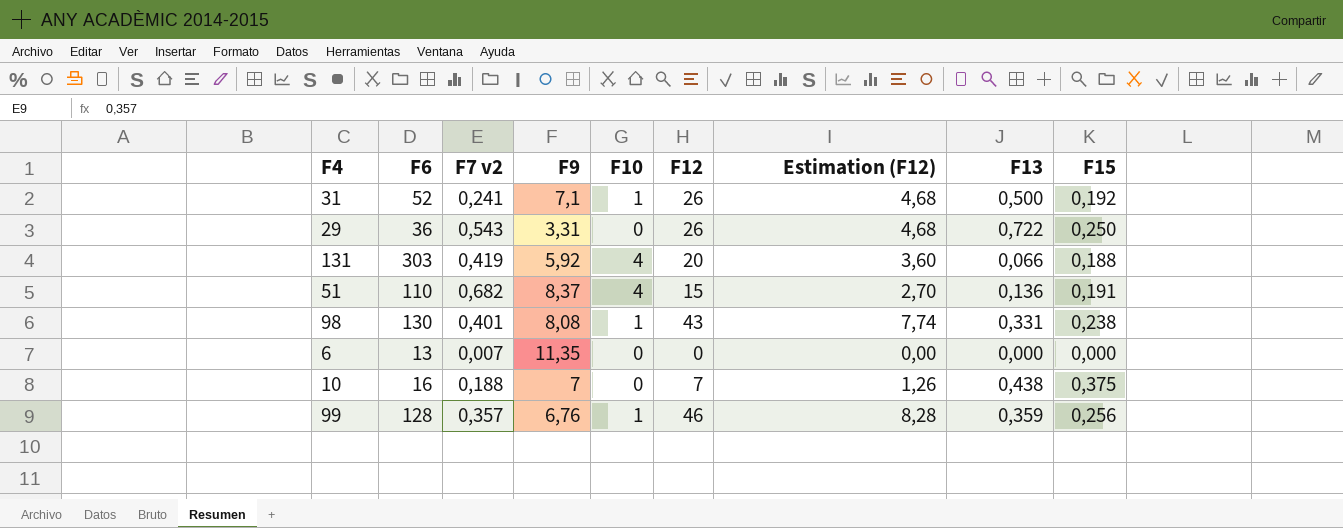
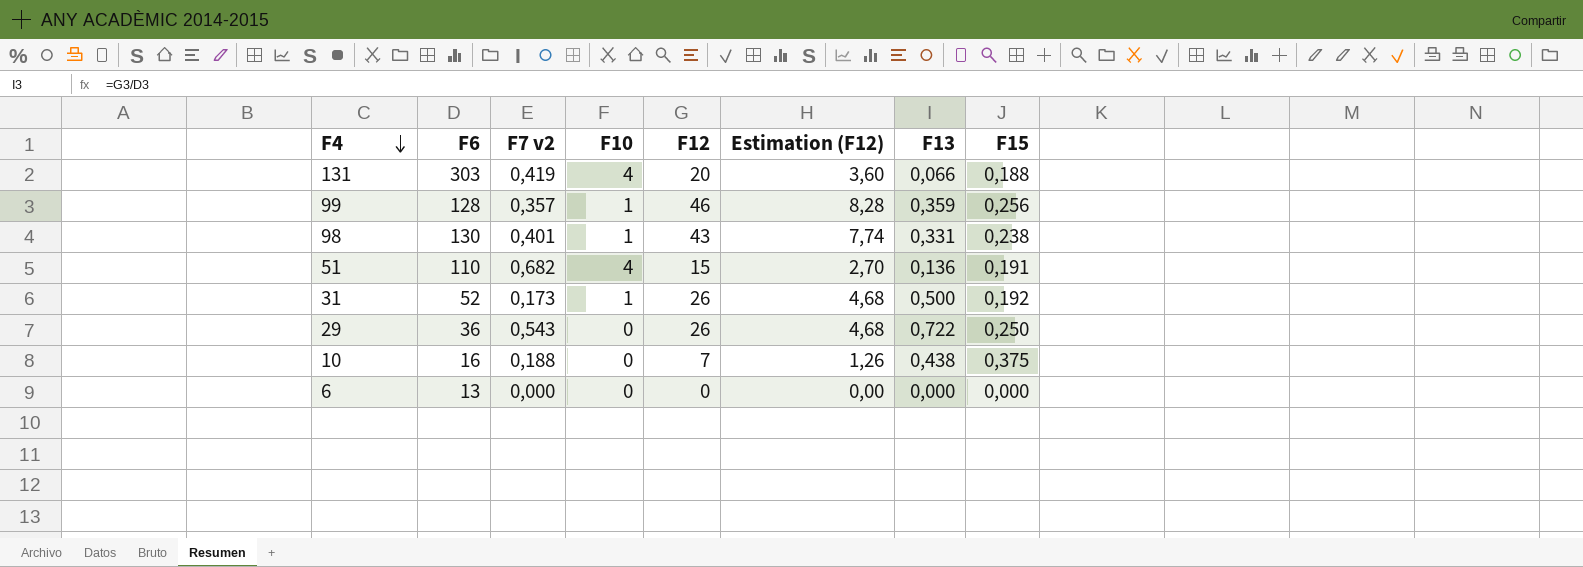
row order: none -> F4 descending
column F9 | position: 4 -> none
31 | F7 v2: 0,241 -> 0,173
6 | F7 v2: 0,007 -> 0,000

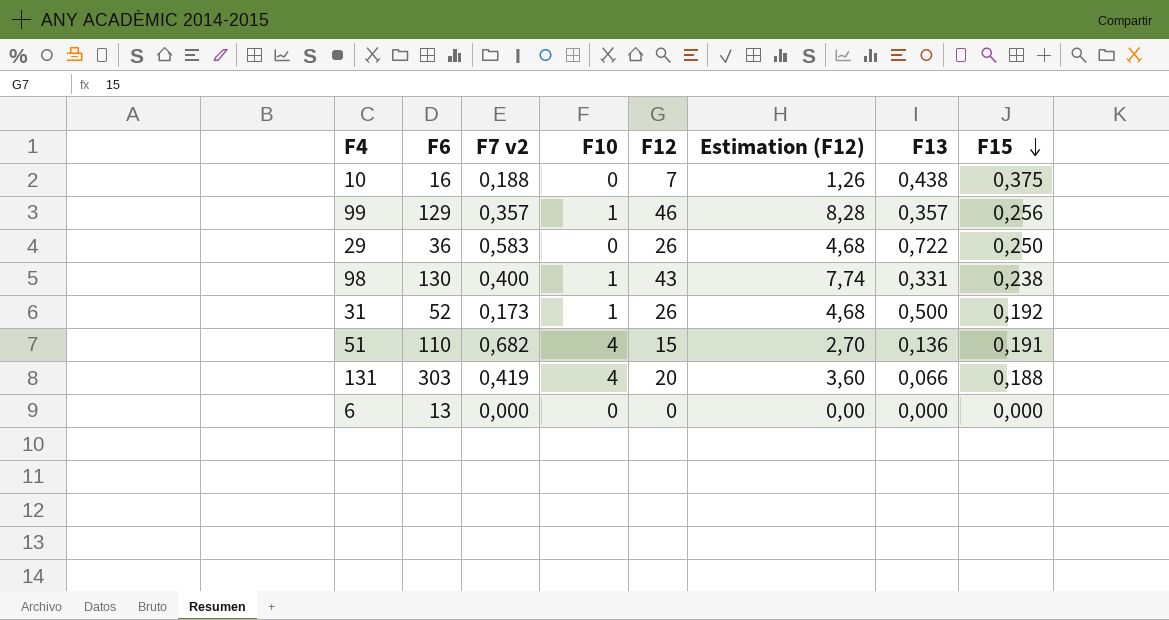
row order: F4 descending -> F15 descending
99 | F6: 128 -> 129
99 | F13: 0,359 -> 0,357
29 | F7 v2: 0,543 -> 0,583
98 | F7 v2: 0,401 -> 0,400

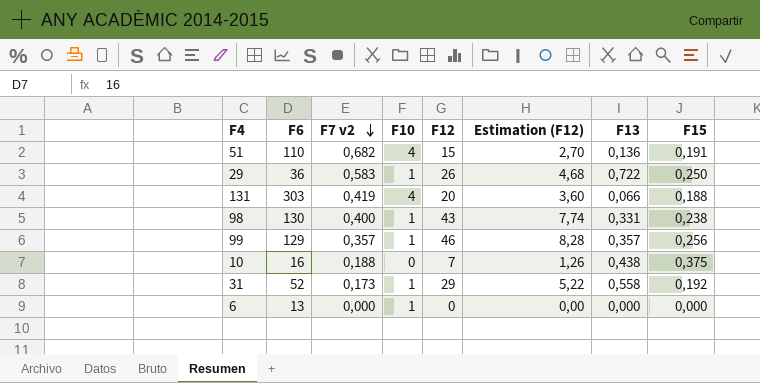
row order: F15 descending -> F7 v2 descending
29 | F10: 0 -> 1
31 | F12: 26 -> 29
31 | Estimation (F12): 4,68 -> 5,22
31 | F13: 0,500 -> 0,558
6 | F10: 0 -> 1

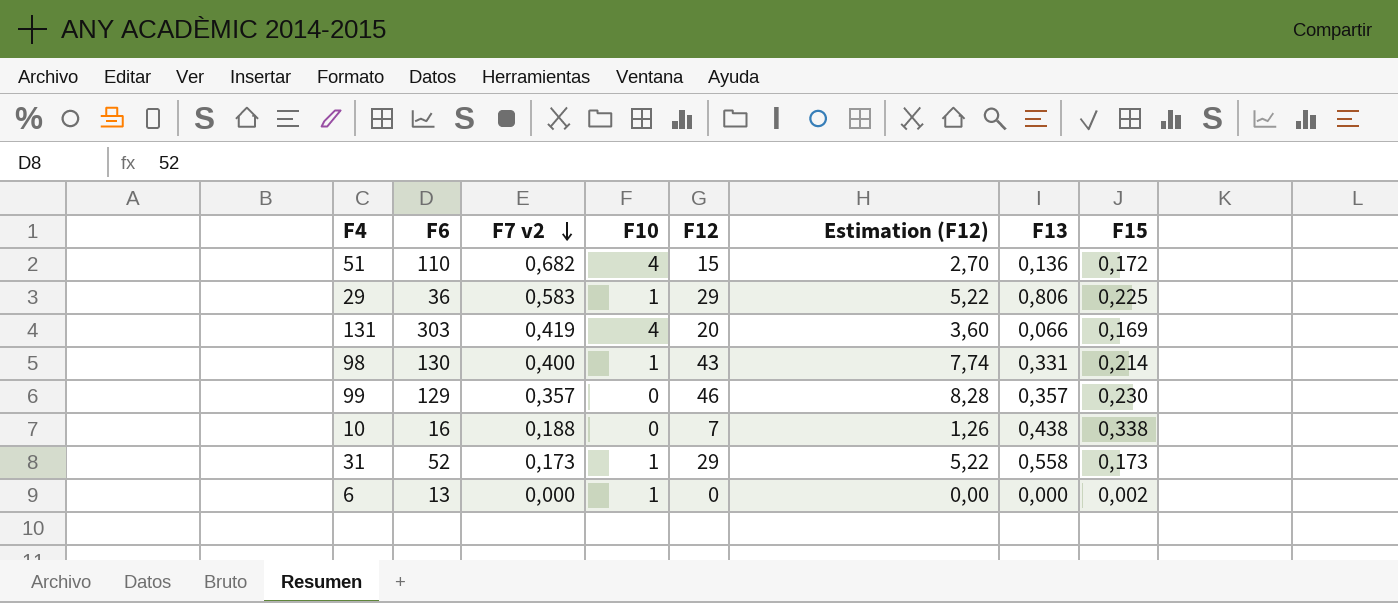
51 | F15: 0,191 -> 0,172
29 | F12: 26 -> 29
29 | Estimation (F12): 4,68 -> 5,22
29 | F13: 0,722 -> 0,806
29 | F15: 0,250 -> 0,225
131 | F15: 0,188 -> 0,169
98 | F15: 0,238 -> 0,214
99 | F10: 1 -> 0
99 | F15: 0,256 -> 0,230
10 | F15: 0,375 -> 0,338
31 | F15: 0,192 -> 0,173
6 | F15: 0,000 -> 0,002

